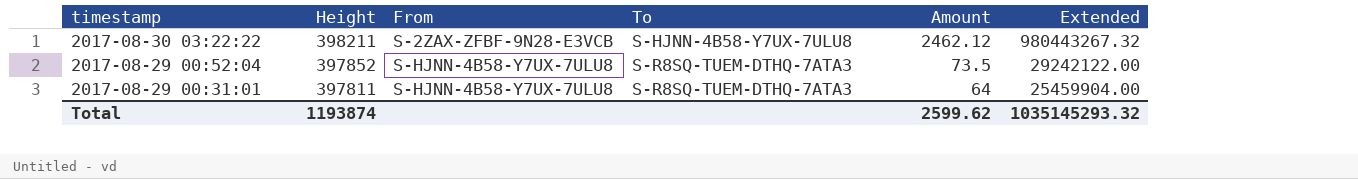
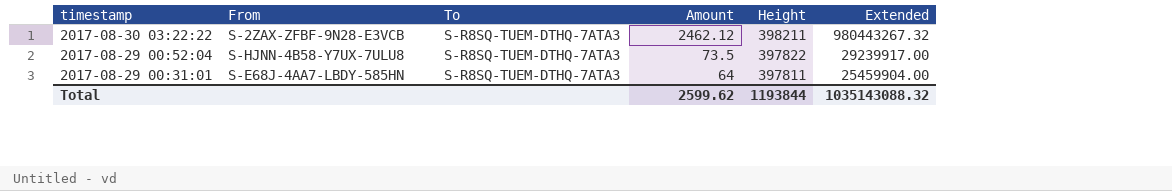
column Height | position: 2 -> 5
2017-08-30 03:22:22 | To: S-HJNN-4B58-Y7UX-7ULU8 -> S-R8SQ-TUEM-DTHQ-7ATA3
2017-08-29 00:52:04 | Height: 397852 -> 397822
2017-08-29 00:52:04 | Extended: 29242122.00 -> 29239917.00
2017-08-29 00:31:01 | From: S-HJNN-4B58-Y7UX-7ULU8 -> S-E68J-4AA7-LBDY-585HN
Total | Height: 1193874 -> 1193844
Total | Extended: 1035145293.32 -> 1035143088.32

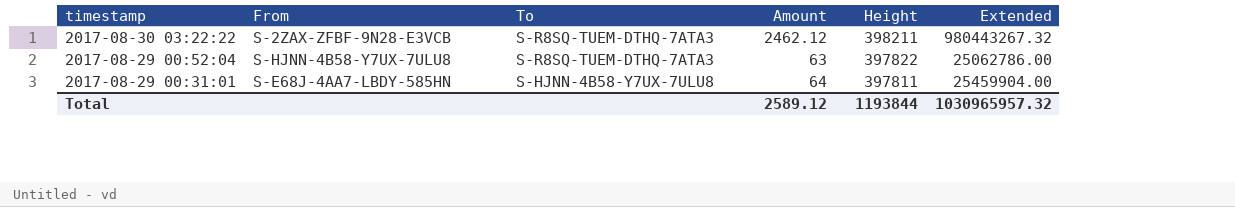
2017-08-29 00:52:04 | Amount: 73.5 -> 63
2017-08-29 00:52:04 | Extended: 29239917.00 -> 25062786.00
2017-08-29 00:31:01 | To: S-R8SQ-TUEM-DTHQ-7ATA3 -> S-HJNN-4B58-Y7UX-7ULU8
Total | Amount: 2599.62 -> 2589.12
Total | Extended: 1035143088.32 -> 1030965957.32

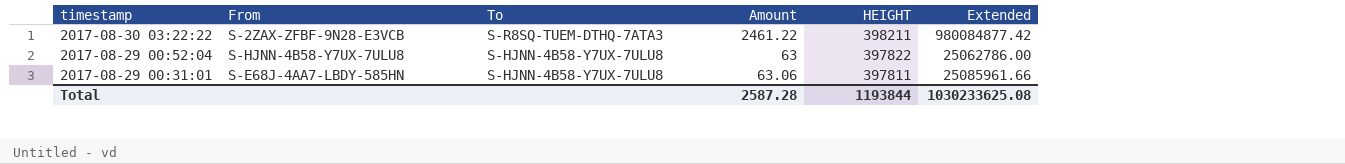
column name: Height -> HEIGHT
2017-08-30 03:22:22 | Amount: 2462.12 -> 2461.22
2017-08-30 03:22:22 | Extended: 980443267.32 -> 980084877.42
2017-08-29 00:52:04 | To: S-R8SQ-TUEM-DTHQ-7ATA3 -> S-HJNN-4B58-Y7UX-7ULU8
2017-08-29 00:31:01 | Amount: 64 -> 63.06
2017-08-29 00:31:01 | Extended: 25459904.00 -> 25085961.66
Total | Amount: 2589.12 -> 2587.28
Total | Extended: 1030965957.32 -> 1030233625.08

